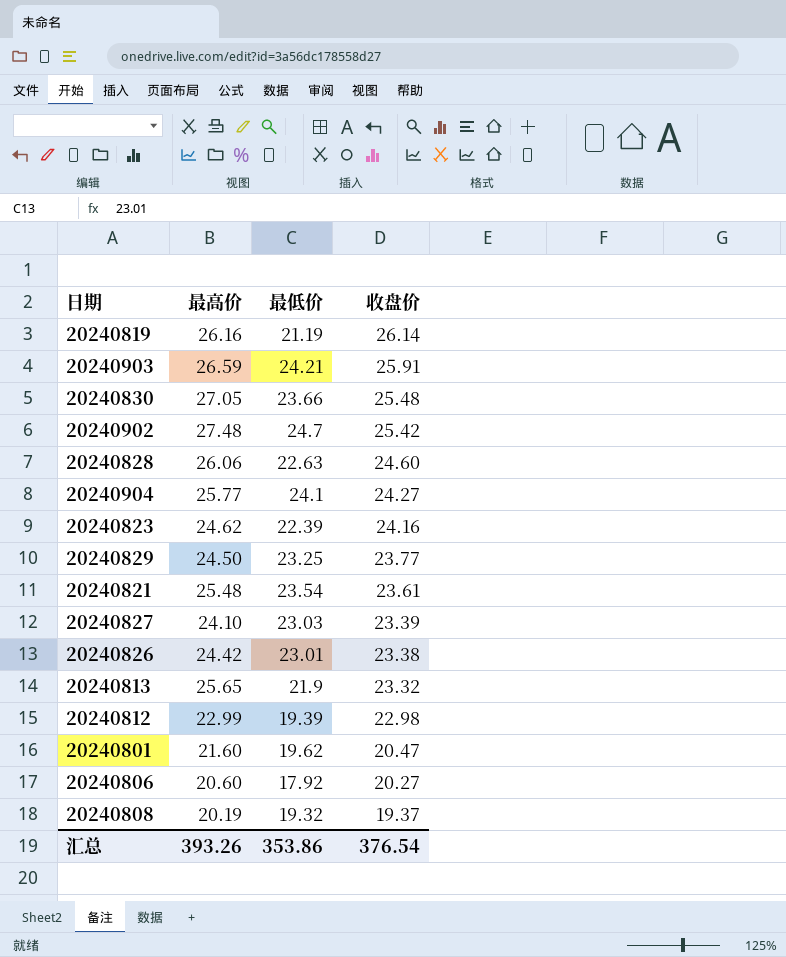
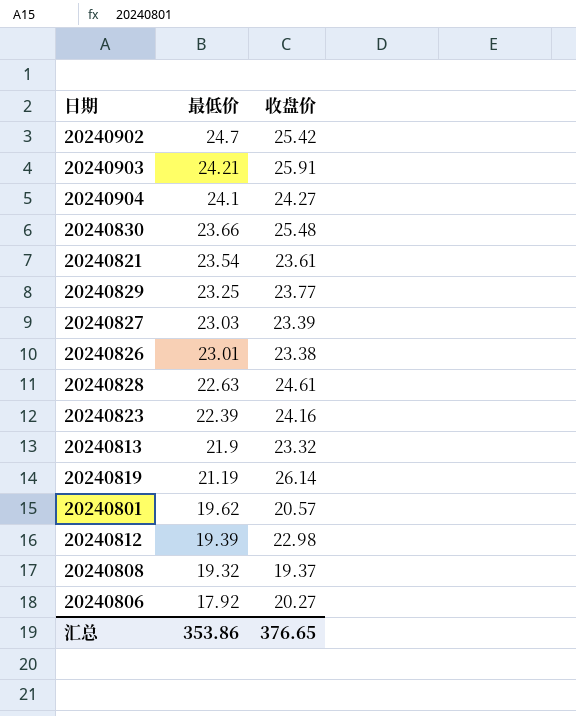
row order: 收盘价 descending -> 最低价 descending
column 最高价 | position: 2 -> none
20240828 | 收盘价: 24.60 -> 24.61
20240801 | 收盘价: 20.47 -> 20.57
汇总 | 收盘价: 376.54 -> 376.65

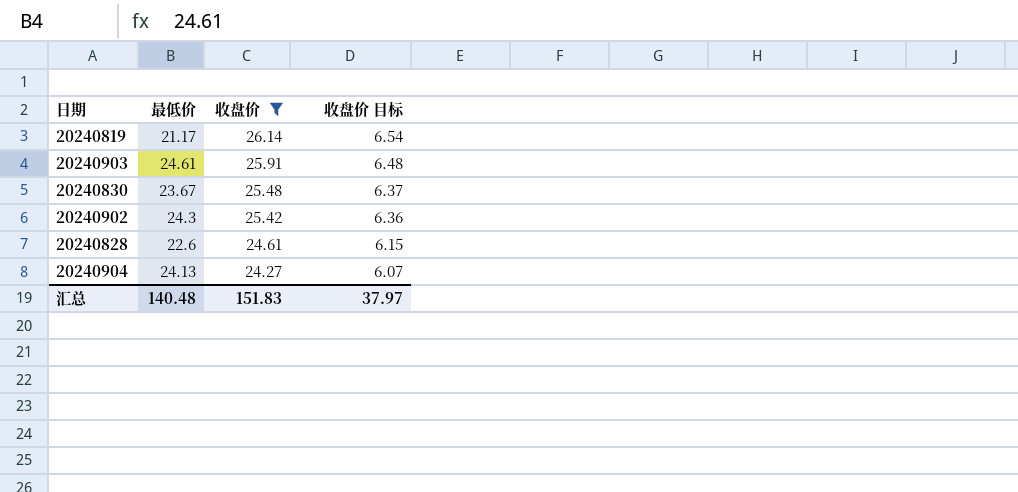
filter: none -> 收盘价 >= 24.27
row order: 最低价 descending -> 收盘价 descending
column 收盘价 目标 | formula: none -> [收盘价] * 0.25
20240819 | 最低价: 21.19 -> 21.17
20240903 | 最低价: 24.21 -> 24.61
20240830 | 最低价: 23.66 -> 23.67
20240902 | 最低价: 24.7 -> 24.3
20240828 | 最低价: 22.63 -> 22.6
20240904 | 最低价: 24.1 -> 24.13
汇总 | 最低价: 353.86 -> 140.48
汇总 | 收盘价: 376.65 -> 151.83

